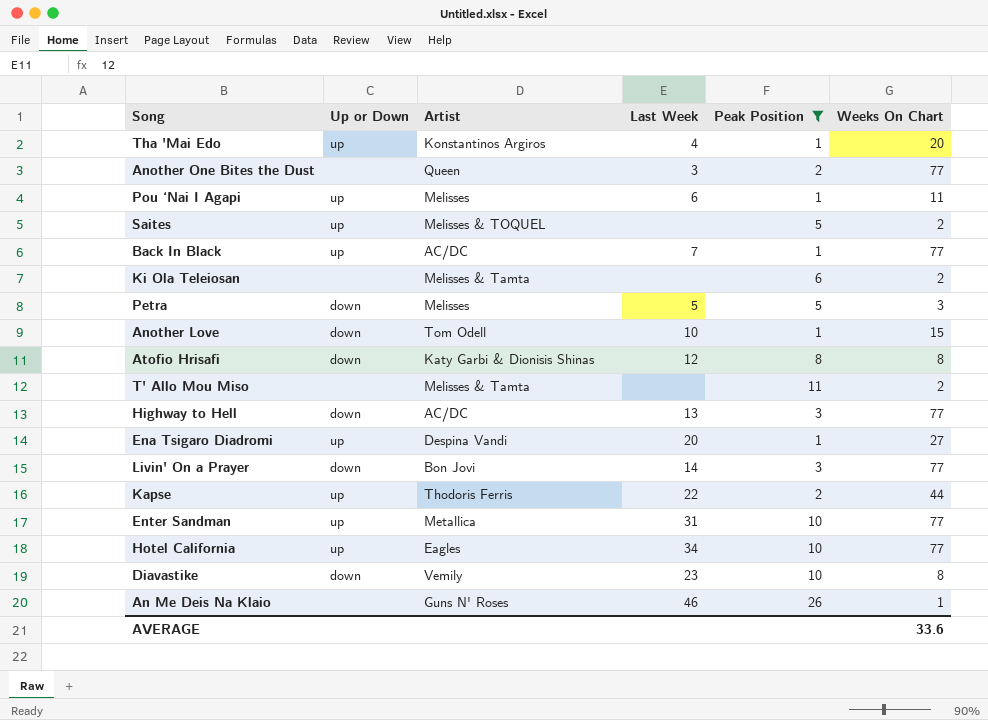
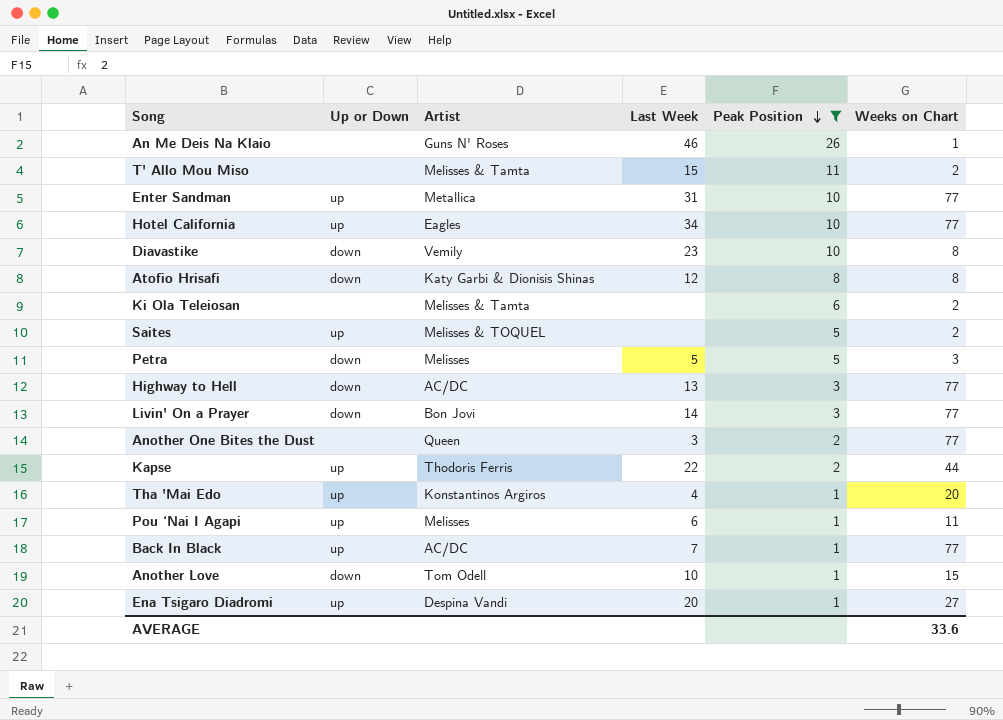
row order: none -> Peak Position descending
column name: Weeks On Chart -> Weeks on Chart
T' Allo Mou Miso | Last Week: none -> 15

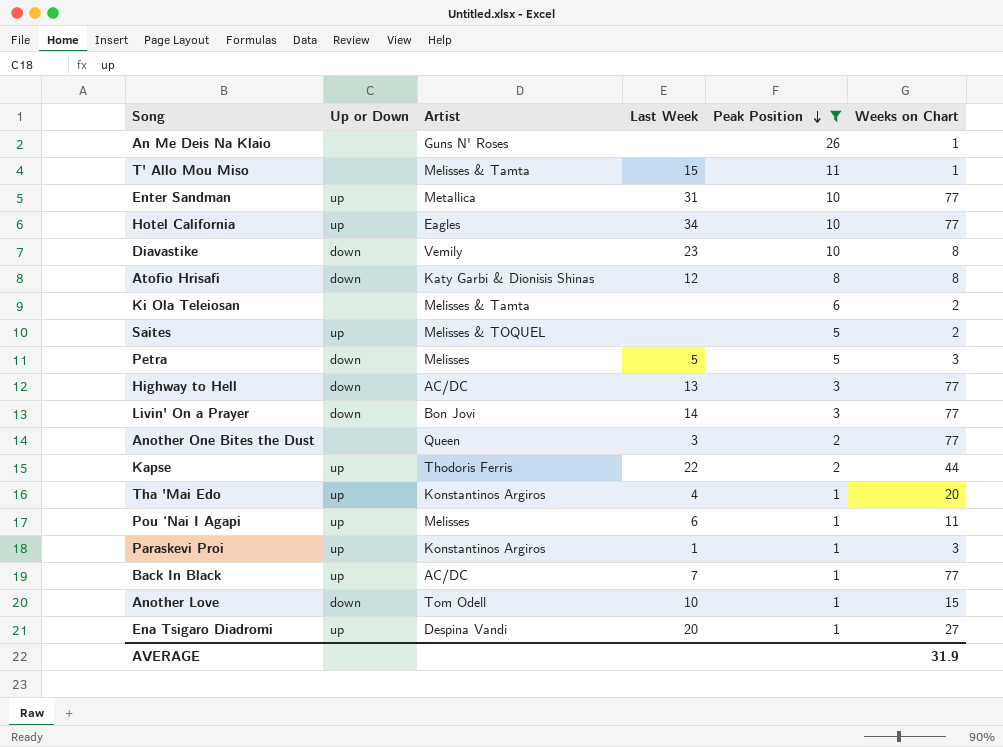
An Me Deis Na Klaio | Last Week: 46 -> none
T' Allo Mou Miso | Weeks on Chart: 2 -> 1
row Paraskevi Proi: none -> up | Konstantinos Argiros | 1 | 1 | 3
AVERAGE | Weeks on Chart: 33.6 -> 31.9

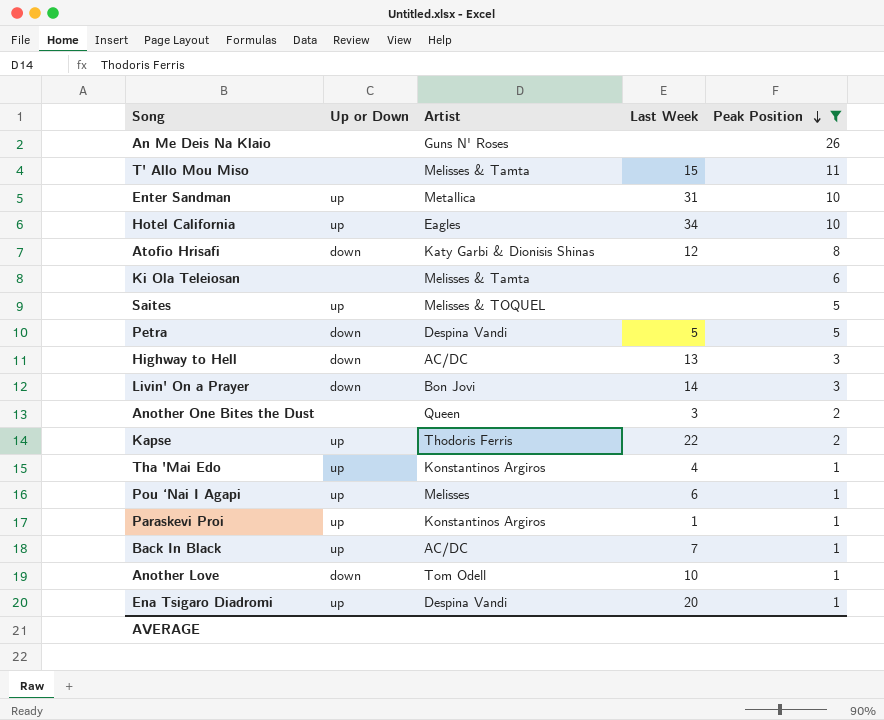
column Weeks on Chart | position: 6 -> none
row Diavastike: down | Vemily | 23 | 10 | 8 -> none
Petra | Artist: Melisses -> Despina Vandi

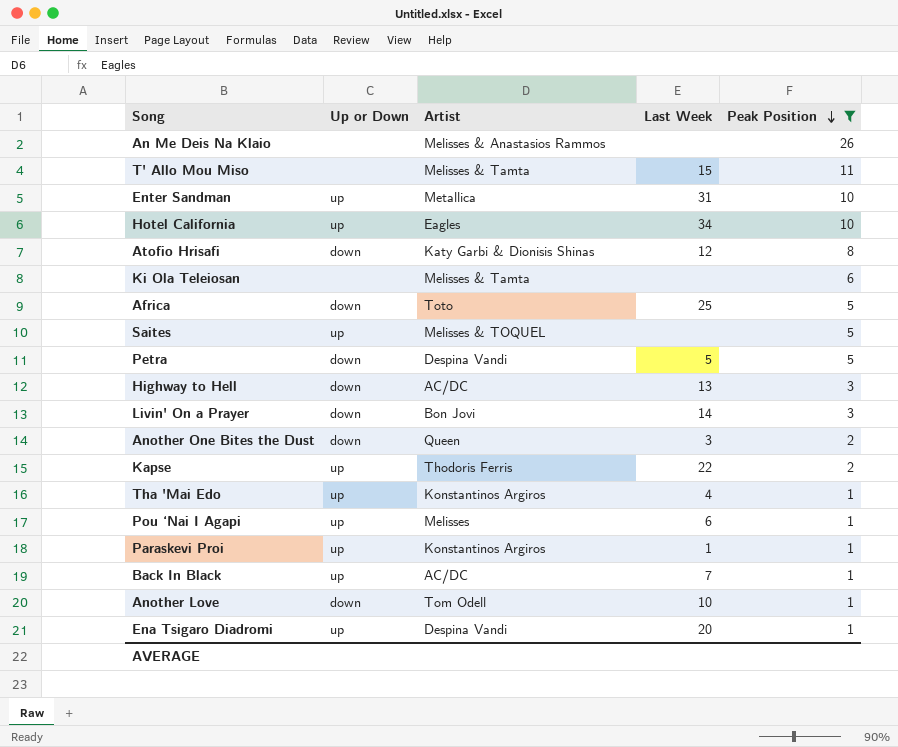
An Me Deis Na Klaio | Artist: Guns N' Roses -> Melisses & Anastasios Rammos
row Africa: none -> down | Toto | 25 | 5
Another One Bites the Dust | Up or Down: none -> down

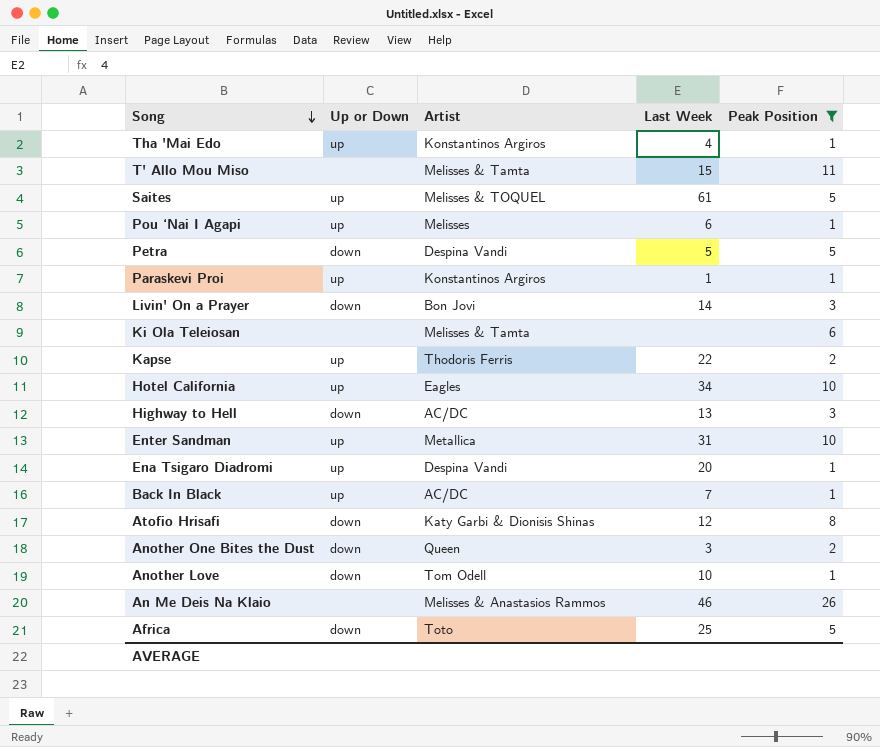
row order: Peak Position descending -> Song descending
Saites | Last Week: none -> 61
An Me Deis Na Klaio | Last Week: none -> 46

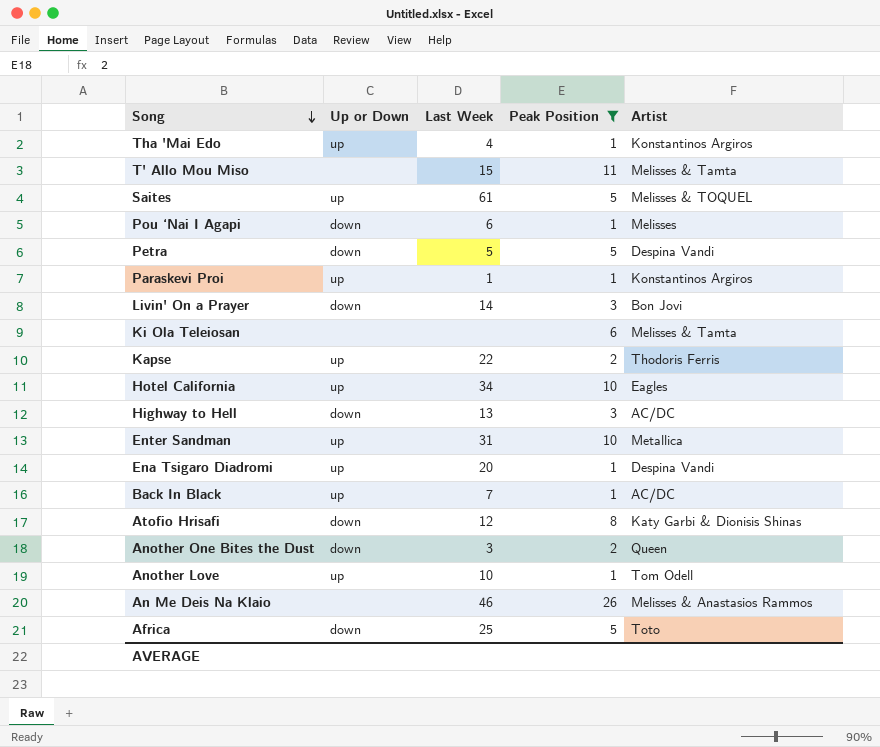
column Artist | position: 3 -> 5
Pou ‘Nai I Agapi | Up or Down: up -> down
Another Love | Up or Down: down -> up

